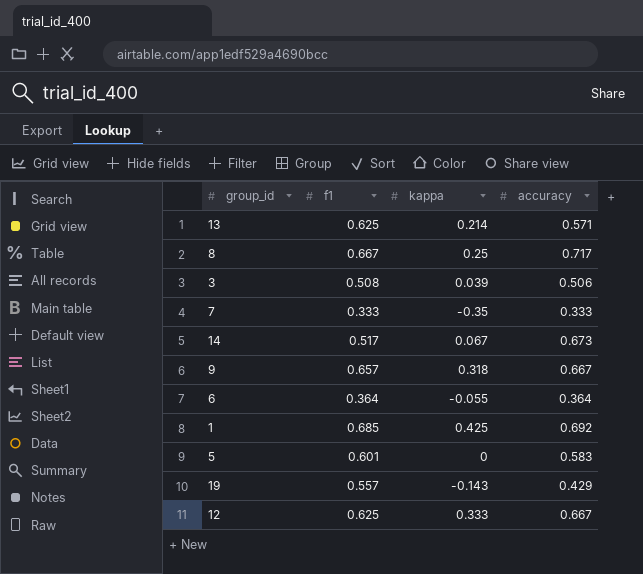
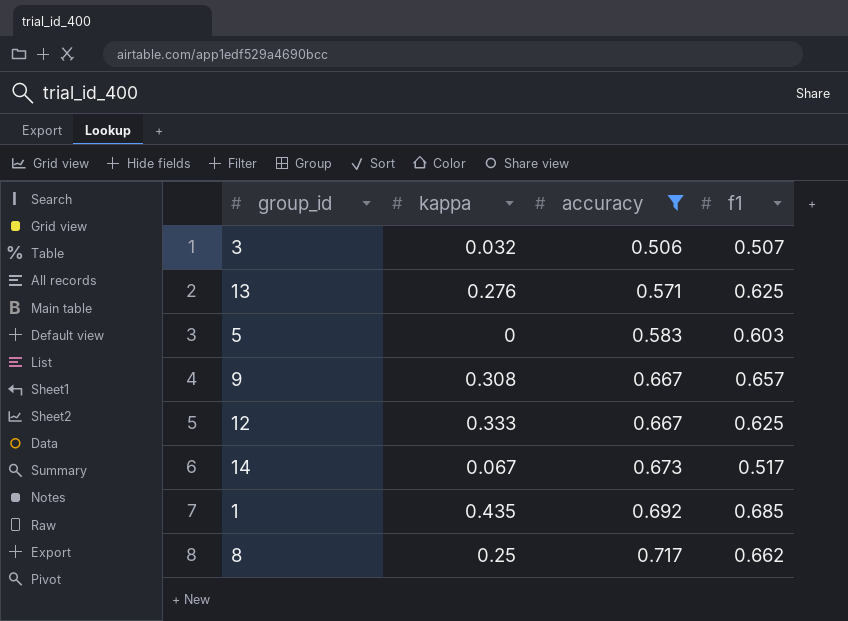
filter: none -> accuracy >= 0.506
row order: none -> accuracy ascending
column f1 | position: 2 -> 4
3 | kappa: 0.039 -> 0.032
3 | f1: 0.508 -> 0.507
13 | kappa: 0.214 -> 0.276
5 | f1: 0.601 -> 0.603
9 | kappa: 0.318 -> 0.308
1 | kappa: 0.425 -> 0.435
8 | f1: 0.667 -> 0.662

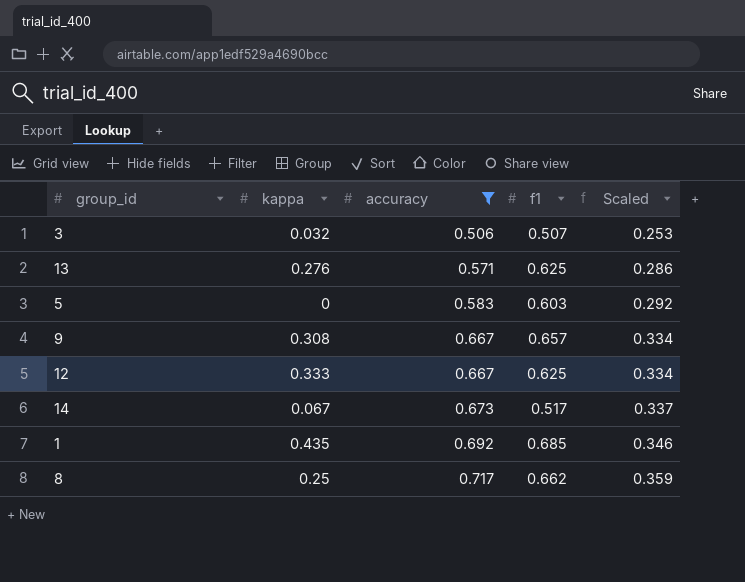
column Scaled | formula: none -> [accuracy] * 0.5

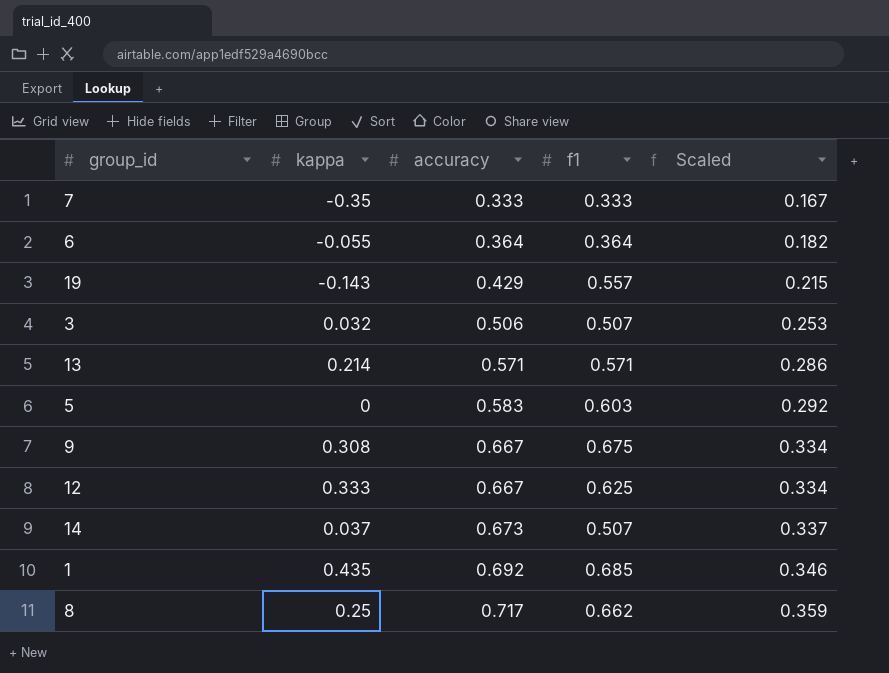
filter: accuracy >= 0.506 -> none
13 | kappa: 0.276 -> 0.214
13 | f1: 0.625 -> 0.571
9 | f1: 0.657 -> 0.675
14 | kappa: 0.067 -> 0.037
14 | f1: 0.517 -> 0.507

